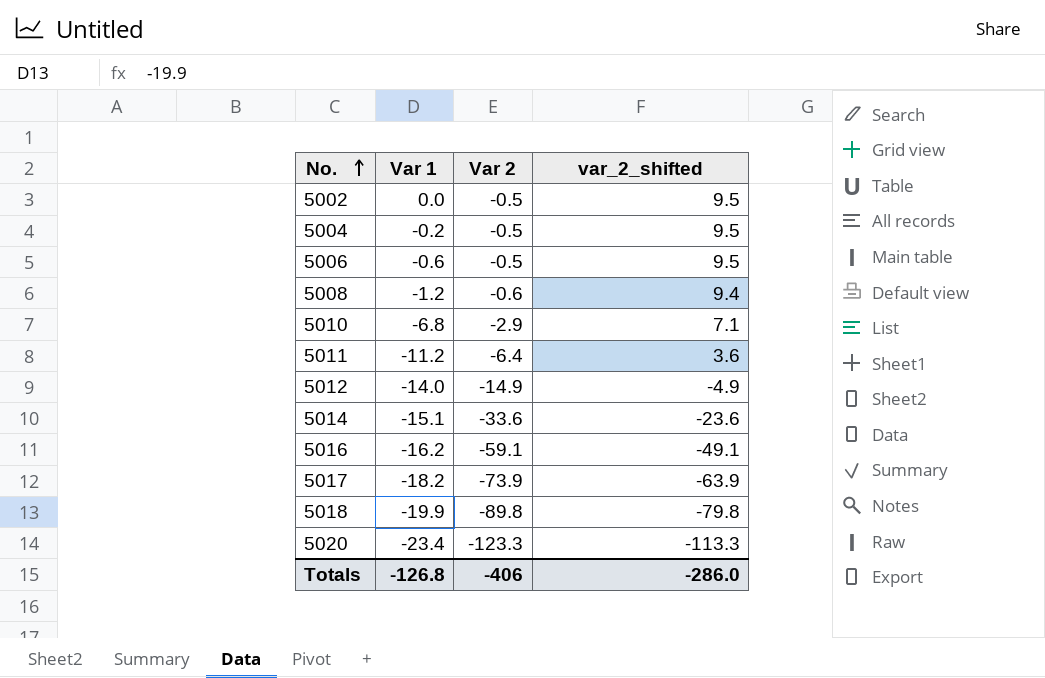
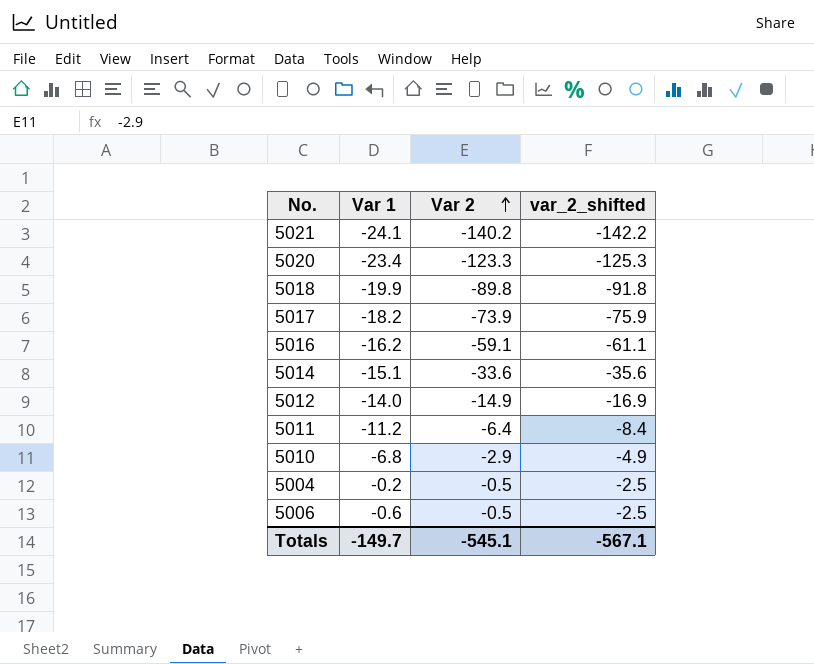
row order: No. ascending -> Var 2 ascending
column var_2_shifted | formula: [Var 2] + 10 -> [Var 2] - 2
row 5002: 0.0 | -0.5 | 9.5 -> none
row 5008: -1.2 | -0.6 | 9.4 -> none
row 5021: none -> -24.1 | -140.2 | -142.2
Totals | Var 1: -126.8 -> -149.7
Totals | Var 2: -406 -> -545.1
Totals | var_2_shifted: -286.0 -> -567.1

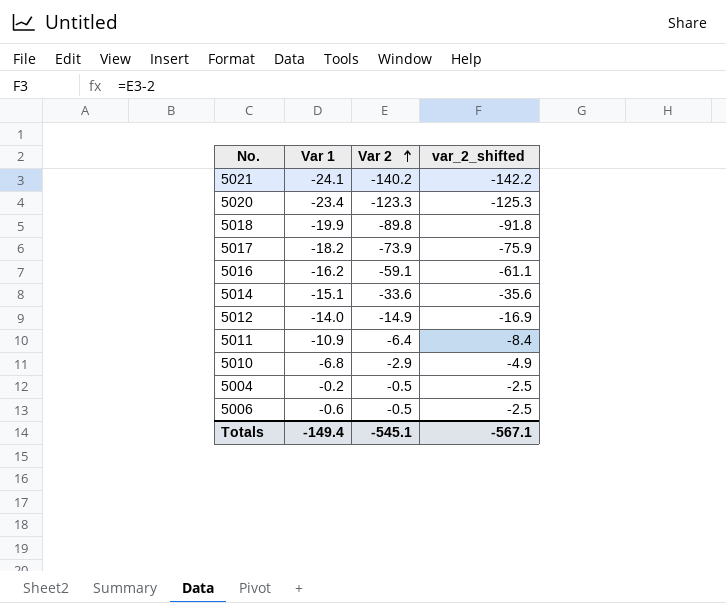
5011 | Var 1: -11.2 -> -10.9
Totals | Var 1: -149.7 -> -149.4

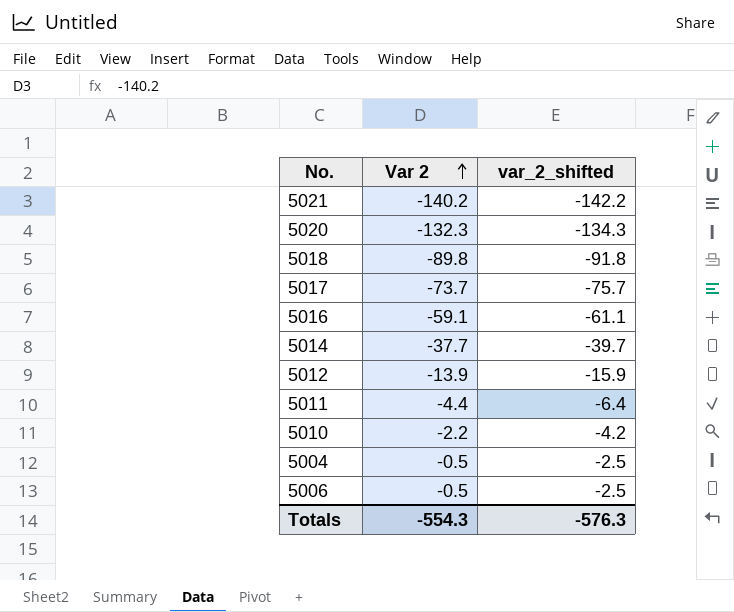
column Var 1 | position: 2 -> none
5020 | Var 2: -123.3 -> -132.3
5020 | var_2_shifted: -125.3 -> -134.3
5017 | Var 2: -73.9 -> -73.7
5017 | var_2_shifted: -75.9 -> -75.7
5014 | Var 2: -33.6 -> -37.7
5014 | var_2_shifted: -35.6 -> -39.7
5012 | Var 2: -14.9 -> -13.9
5012 | var_2_shifted: -16.9 -> -15.9
5011 | Var 2: -6.4 -> -4.4
5011 | var_2_shifted: -8.4 -> -6.4
5010 | Var 2: -2.9 -> -2.2
5010 | var_2_shifted: -4.9 -> -4.2
Totals | Var 2: -545.1 -> -554.3
Totals | var_2_shifted: -567.1 -> -576.3

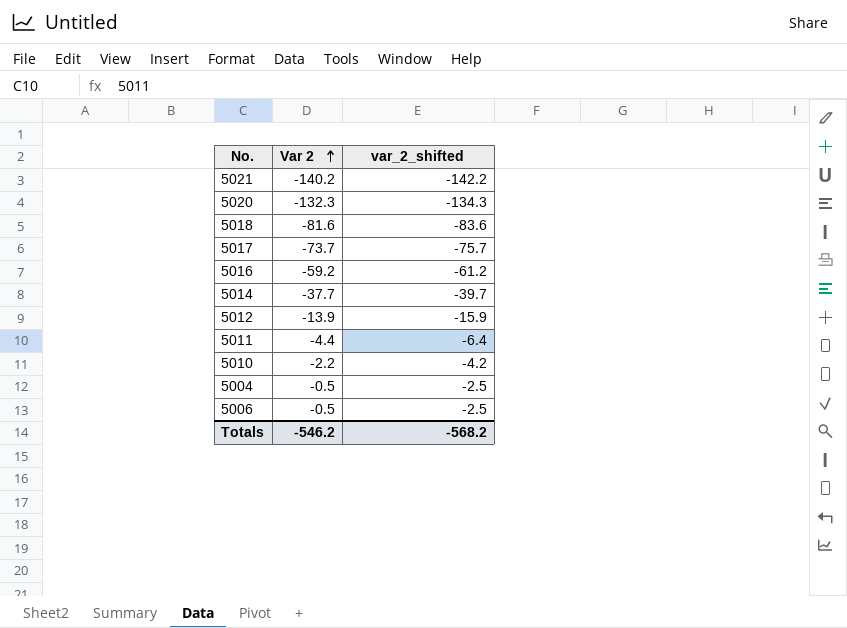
5018 | Var 2: -89.8 -> -81.6
5018 | var_2_shifted: -91.8 -> -83.6
5016 | Var 2: -59.1 -> -59.2
5016 | var_2_shifted: -61.1 -> -61.2
Totals | Var 2: -554.3 -> -546.2
Totals | var_2_shifted: -576.3 -> -568.2

